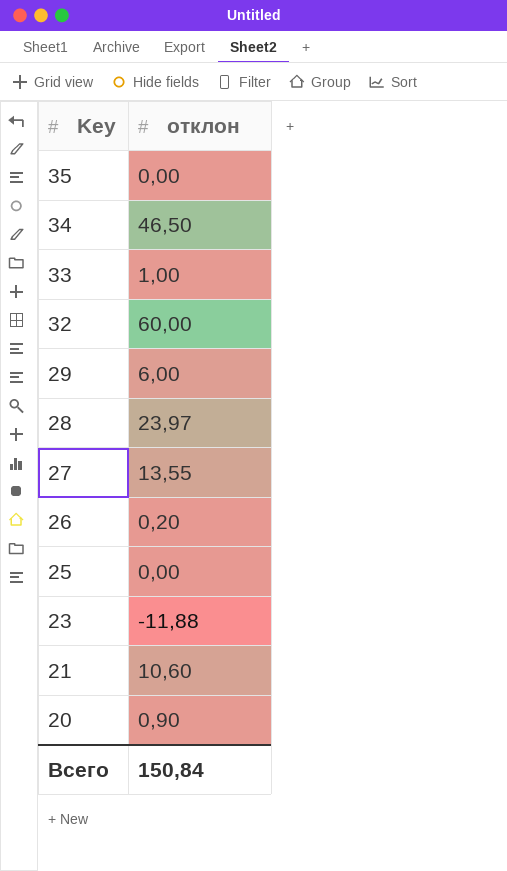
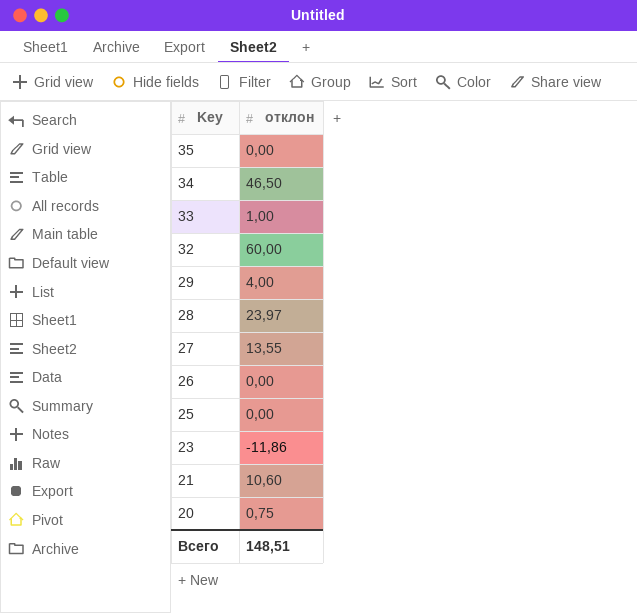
29 | отклон: 6,00 -> 4,00
26 | отклон: 0,20 -> 0,00
23 | отклон: -11,88 -> -11,86
20 | отклон: 0,90 -> 0,75
Всего | отклон: 150,84 -> 148,51

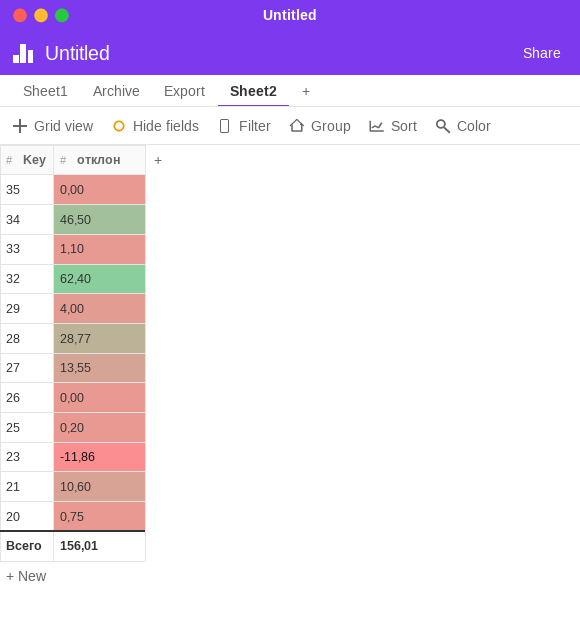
33 | отклон: 1,00 -> 1,10
32 | отклон: 60,00 -> 62,40
28 | отклон: 23,97 -> 28,77
25 | отклон: 0,00 -> 0,20
Всего | отклон: 148,51 -> 156,01

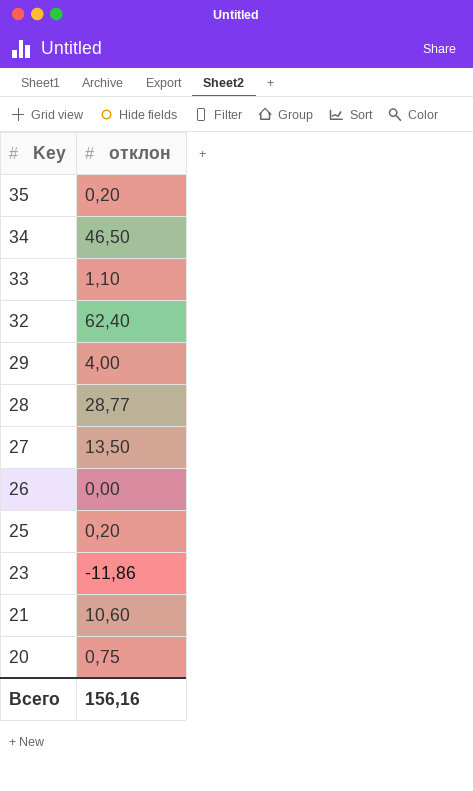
35 | отклон: 0,00 -> 0,20
27 | отклон: 13,55 -> 13,50
Всего | отклон: 156,01 -> 156,16

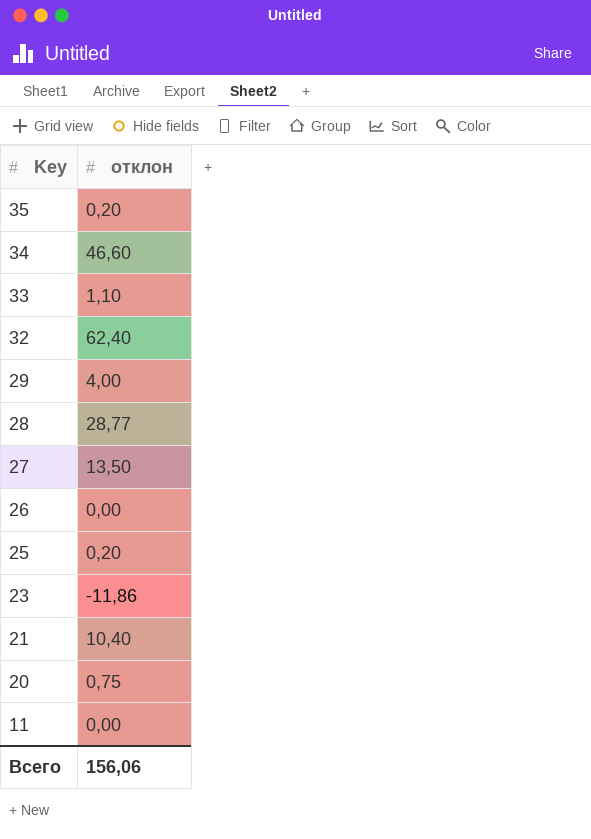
34 | отклон: 46,50 -> 46,60
21 | отклон: 10,60 -> 10,40
row 11: none -> 0,00
Всего | отклон: 156,16 -> 156,06

